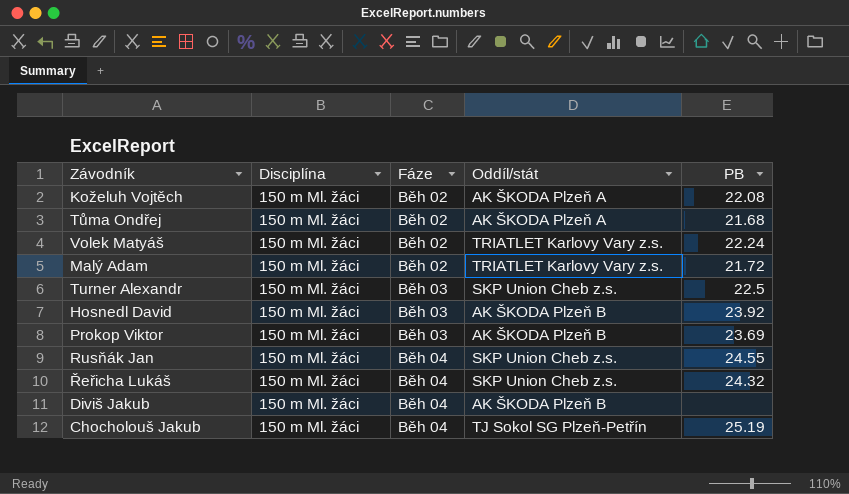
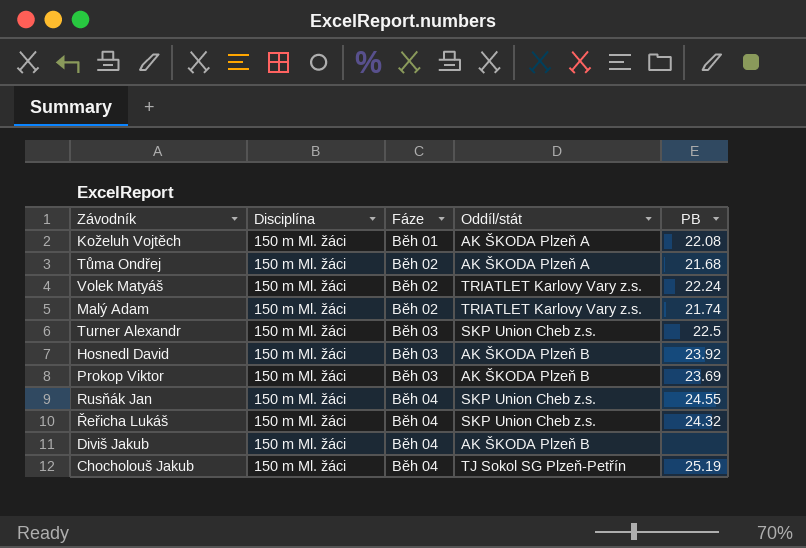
Koželuh Vojtěch | Fáze: Běh 02 -> Běh 01
Malý Adam | PB: 21.72 -> 21.74

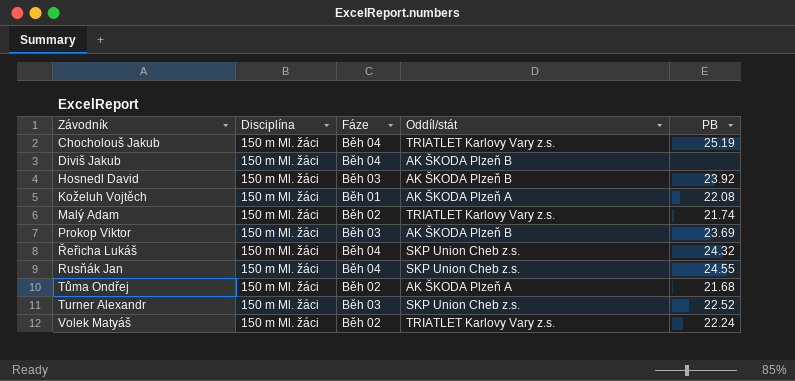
row order: Fáze ascending -> Závodník ascending
Chocholouš Jakub | Oddíl/stát: TJ Sokol SG Plzeň-Petřín -> TRIATLET Karlovy Vary z.s.
Turner Alexandr | PB: 22.5 -> 22.52

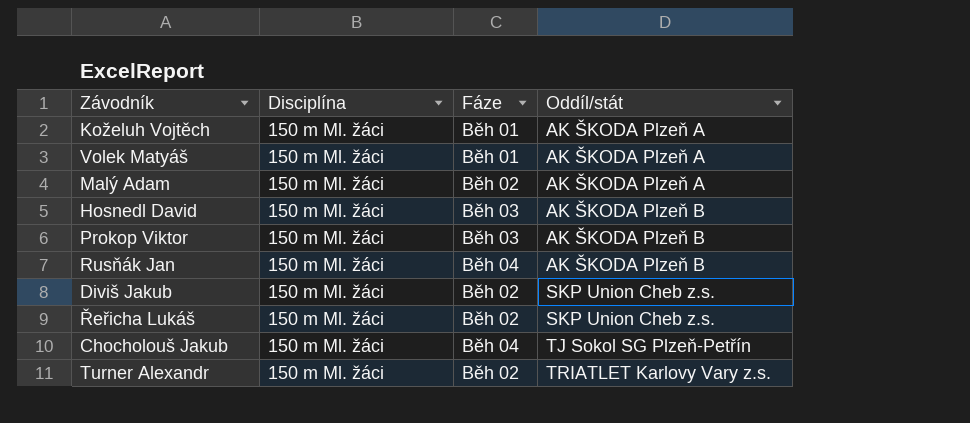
row order: Závodník ascending -> Oddíl/stát ascending
column PB | position: 5 -> none
row Tůma Ondřej: 150 m Ml. žáci | Běh 02 | AK ŠKODA Plzeň A | 21.68 -> none
Volek Matyáš | Fáze: Běh 02 -> Běh 01
Volek Matyáš | Oddíl/stát: TRIATLET Karlovy Vary z.s. -> AK ŠKODA Plzeň A
Malý Adam | Oddíl/stát: TRIATLET Karlovy Vary z.s. -> AK ŠKODA Plzeň A
Rusňák Jan | Oddíl/stát: SKP Union Cheb z.s. -> AK ŠKODA Plzeň B
Diviš Jakub | Fáze: Běh 04 -> Běh 02
Diviš Jakub | Oddíl/stát: AK ŠKODA Plzeň B -> SKP Union Cheb z.s.
Řeřicha Lukáš | Fáze: Běh 04 -> Běh 02
Chocholouš Jakub | Oddíl/stát: TRIATLET Karlovy Vary z.s. -> TJ Sokol SG Plzeň-Petřín
Turner Alexandr | Fáze: Běh 03 -> Běh 02
Turner Alexandr | Oddíl/stát: SKP Union Cheb z.s. -> TRIATLET Karlovy Vary z.s.

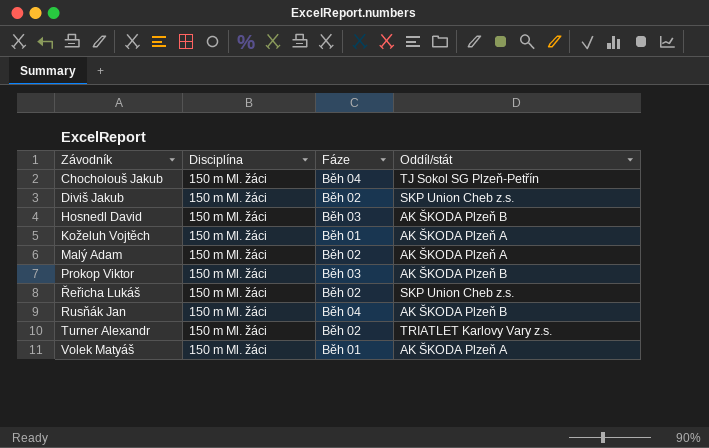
row order: Oddíl/stát ascending -> Závodník ascending

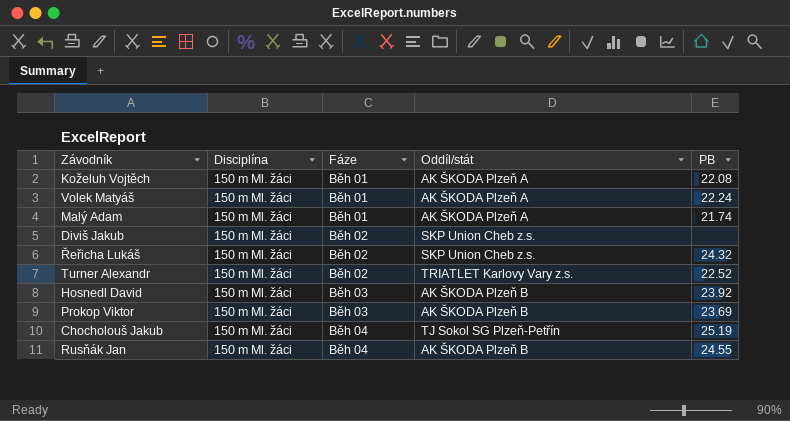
row order: Závodník ascending -> Fáze ascending
column PB | position: none -> 5
Malý Adam | Fáze: Běh 02 -> Běh 01

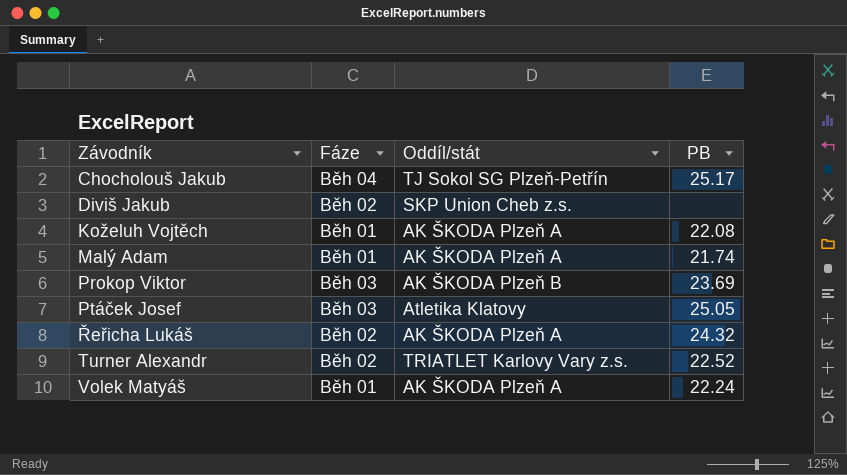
row order: Fáze ascending -> Závodník ascending
column Disciplína | position: 2 -> none
row Hosnedl David: 150 m Ml. žáci | Běh 03 | AK ŠKODA Plzeň B | 23.92 -> none
row Rusňák Jan: 150 m Ml. žáci | Běh 04 | AK ŠKODA Plzeň B | 24.55 -> none
Chocholouš Jakub | PB: 25.19 -> 25.17
row Ptáček Josef: none -> Běh 03 | Atletika Klatovy | 25.05
Řeřicha Lukáš | Oddíl/stát: SKP Union Cheb z.s. -> AK ŠKODA Plzeň A

